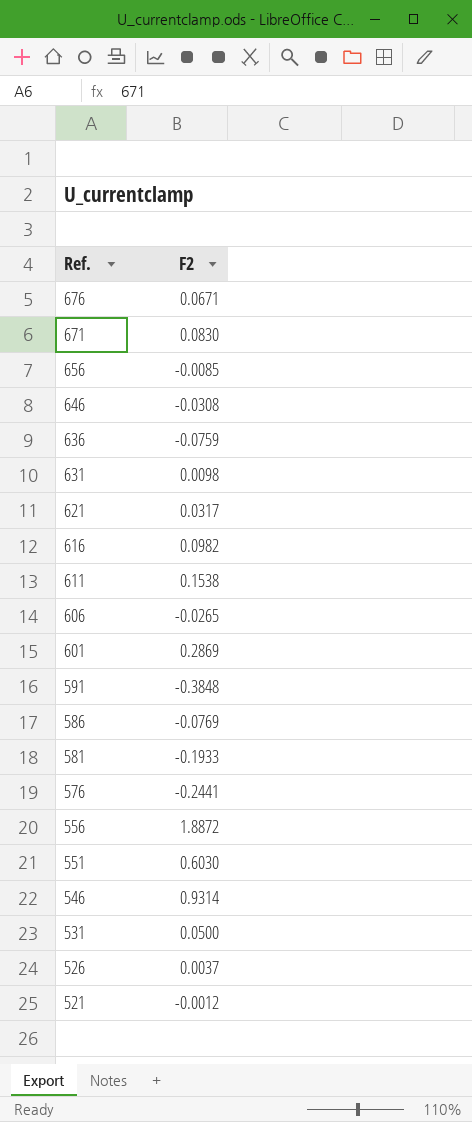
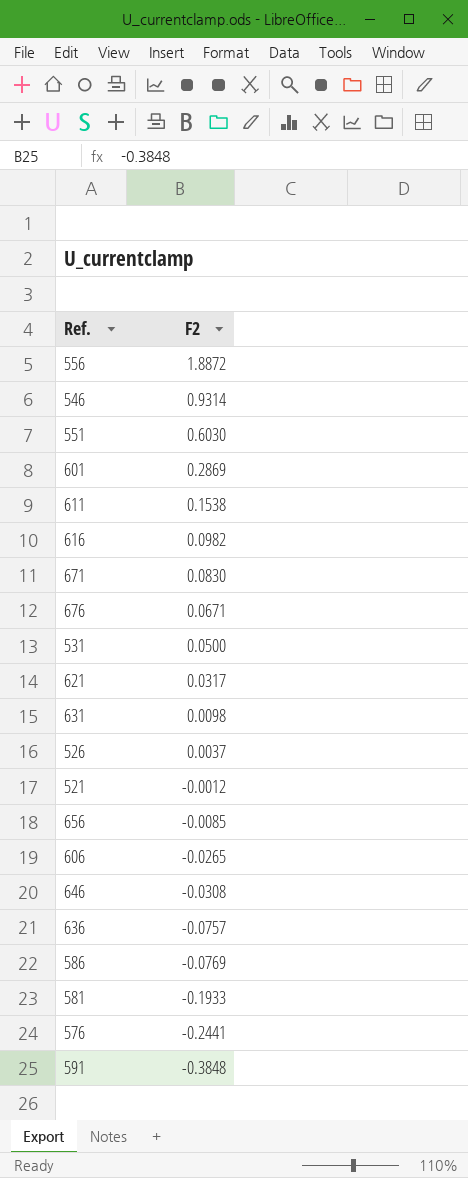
row order: Ref. descending -> F2 descending
636 | F2: -0.0759 -> -0.0757

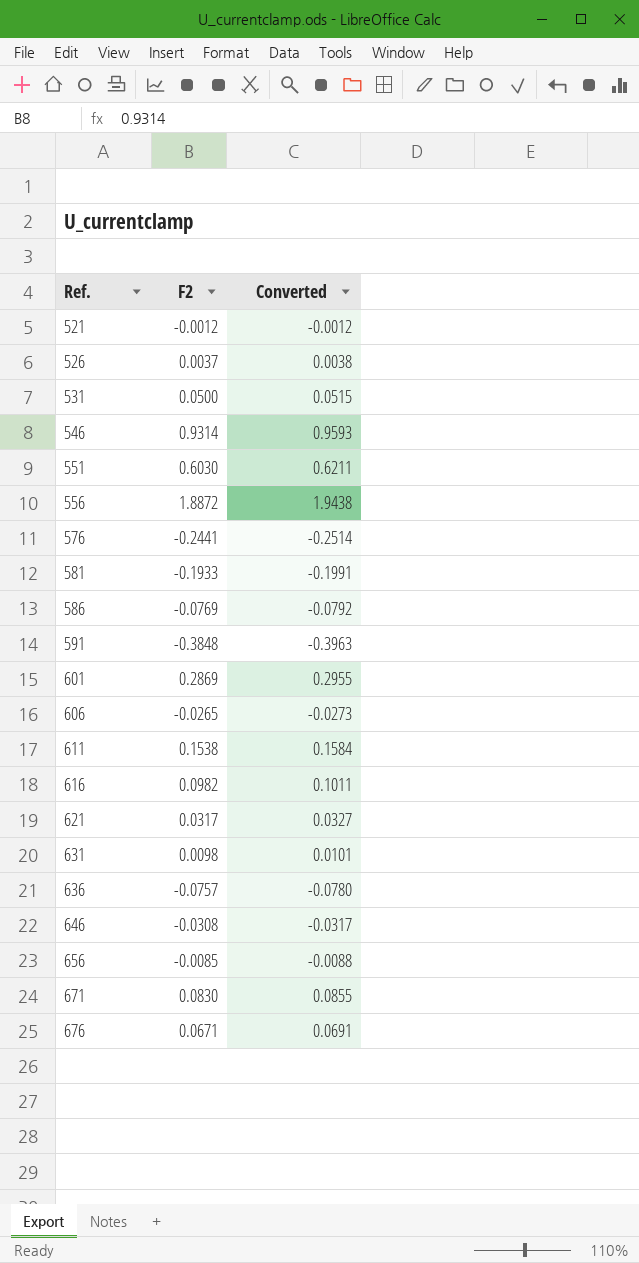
row order: F2 descending -> Ref. ascending
column Converted | formula: none -> [F2] * 1.03

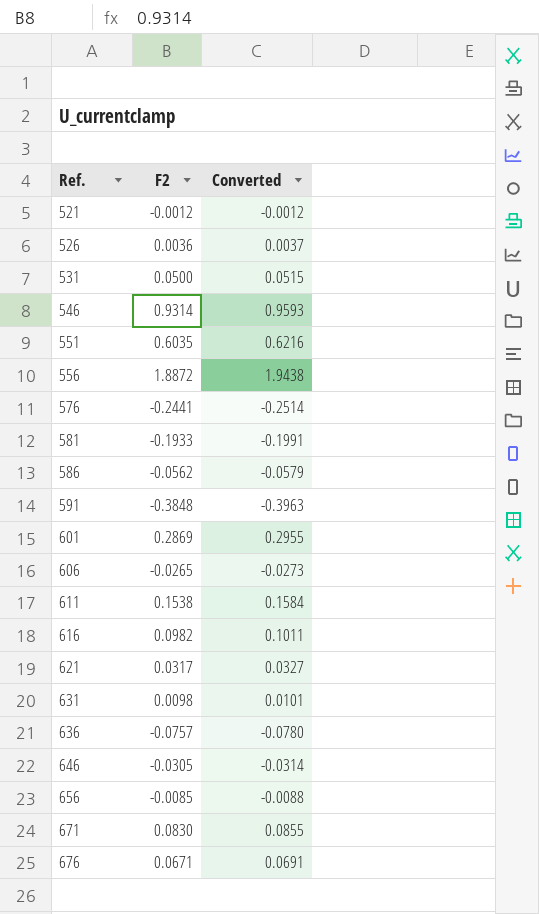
526 | F2: 0.0037 -> 0.0036
526 | Converted: 0.0038 -> 0.0037
551 | F2: 0.6030 -> 0.6035
551 | Converted: 0.6211 -> 0.6216
586 | F2: -0.0769 -> -0.0562
586 | Converted: -0.0792 -> -0.0579
646 | F2: -0.0308 -> -0.0305
646 | Converted: -0.0317 -> -0.0314

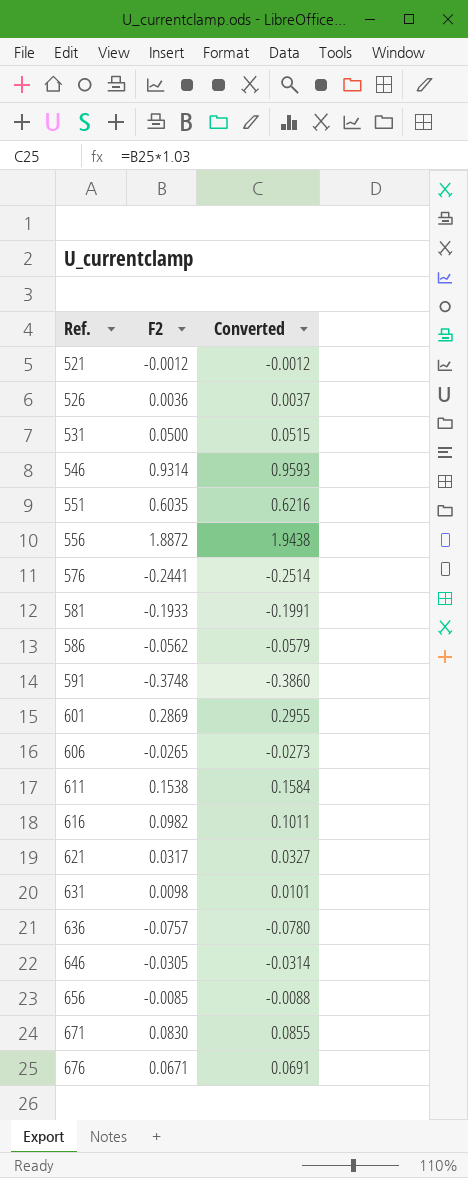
591 | F2: -0.3848 -> -0.3748
591 | Converted: -0.3963 -> -0.3860

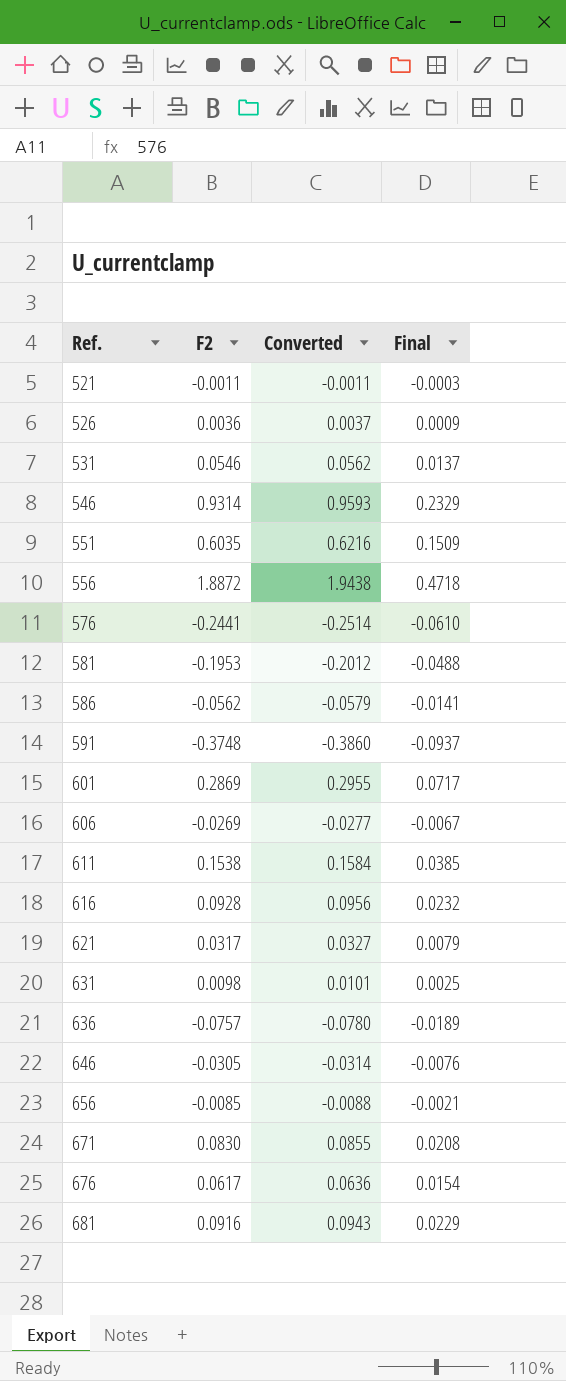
column Final | formula: none -> [F2] * 0.25
521 | F2: -0.0012 -> -0.0011
521 | Converted: -0.0012 -> -0.0011
531 | F2: 0.0500 -> 0.0546
531 | Converted: 0.0515 -> 0.0562
581 | F2: -0.1933 -> -0.1953
581 | Converted: -0.1991 -> -0.2012
606 | F2: -0.0265 -> -0.0269
606 | Converted: -0.0273 -> -0.0277
616 | F2: 0.0982 -> 0.0928
616 | Converted: 0.1011 -> 0.0956
676 | F2: 0.0671 -> 0.0617
676 | Converted: 0.0691 -> 0.0636
row 681: none -> 0.0916 | 0.0943 | 0.0229

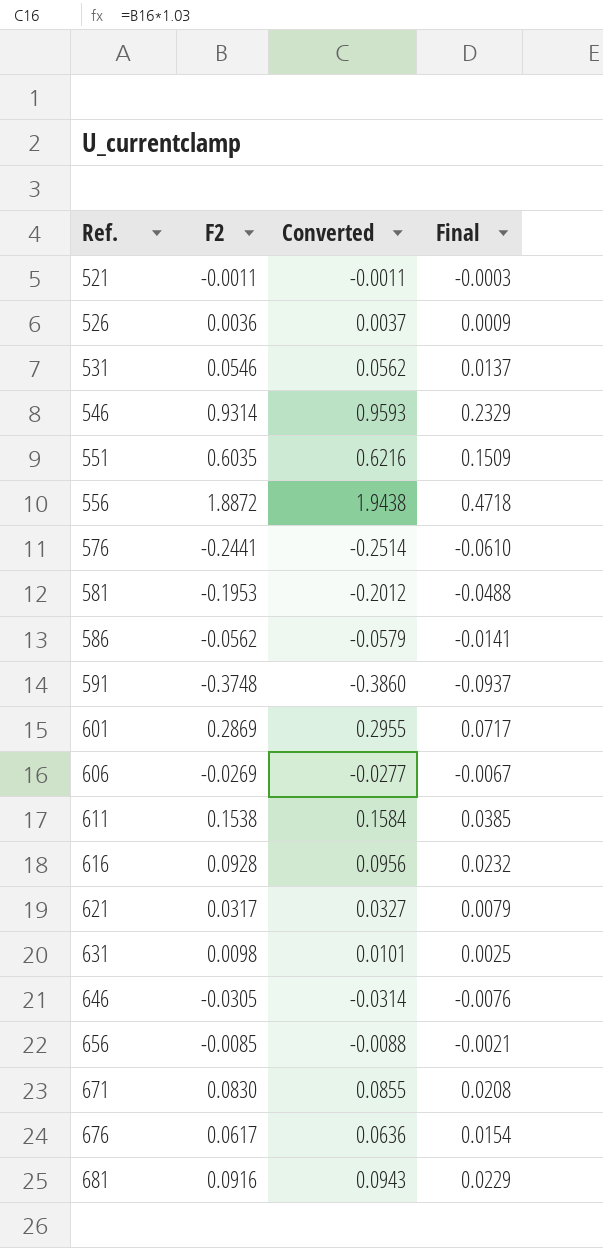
row 636: -0.0757 | -0.0780 | -0.0189 -> none

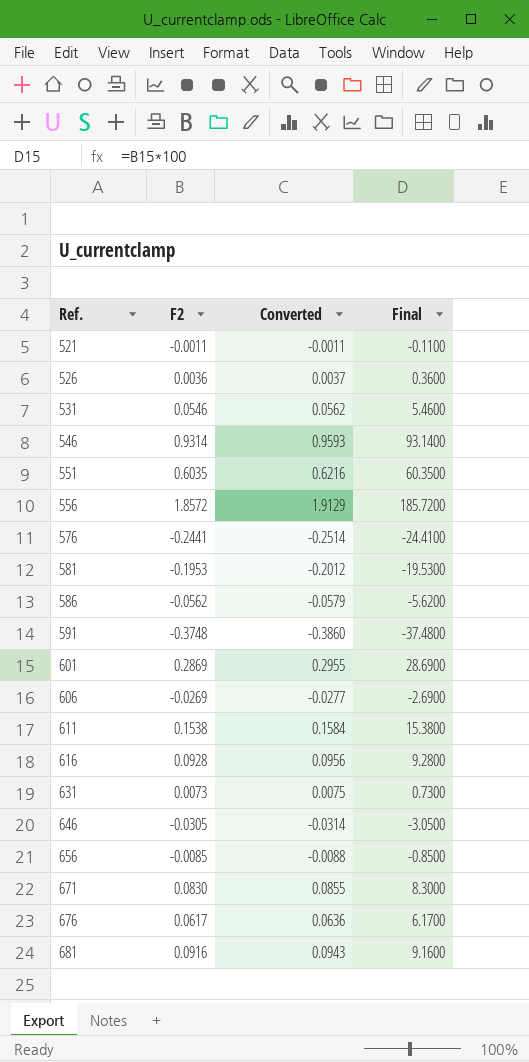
column Final | formula: [F2] * 0.25 -> [F2] * 100
row 621: 0.0317 | 0.0327 | 0.0079 -> none
556 | F2: 1.8872 -> 1.8572
556 | Converted: 1.9438 -> 1.9129
631 | F2: 0.0098 -> 0.0073
631 | Converted: 0.0101 -> 0.0075

